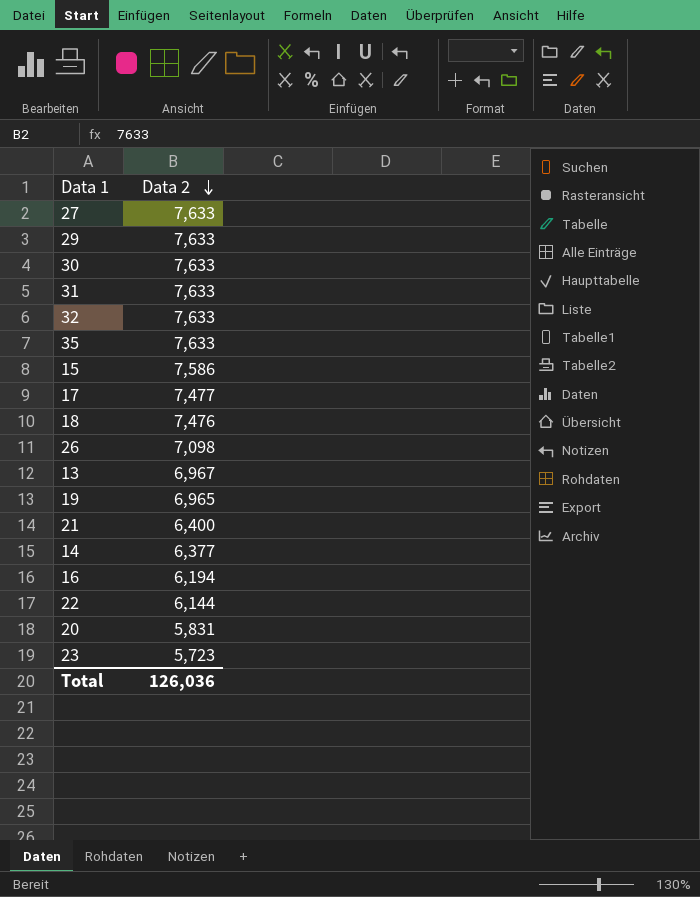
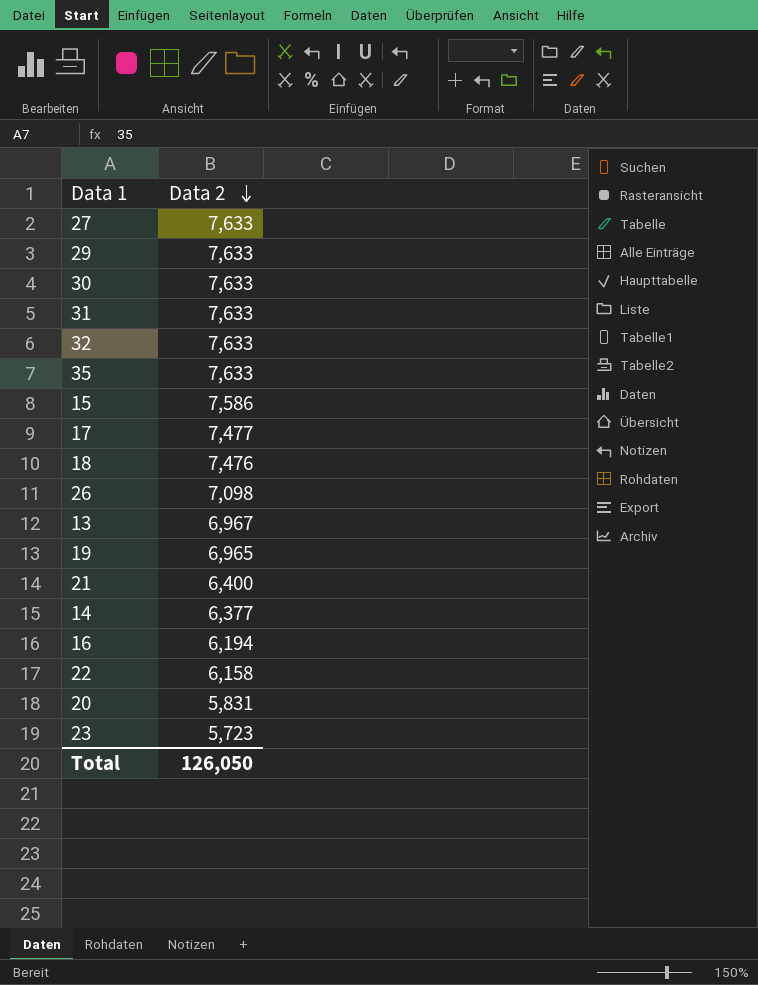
22 | Data 2: 6,144 -> 6,158
Total | Data 2: 126,036 -> 126,050

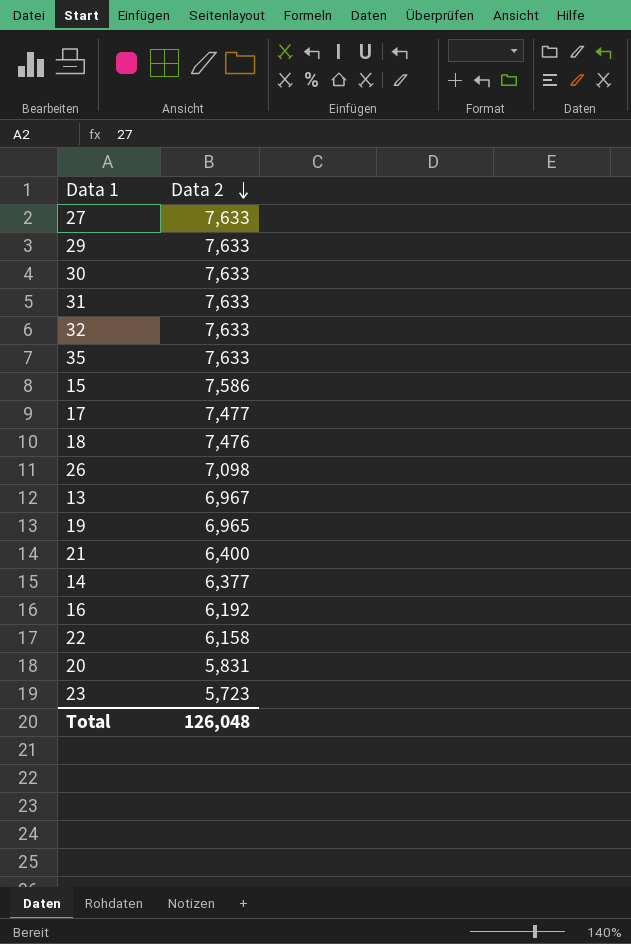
16 | Data 2: 6,194 -> 6,192
Total | Data 2: 126,050 -> 126,048

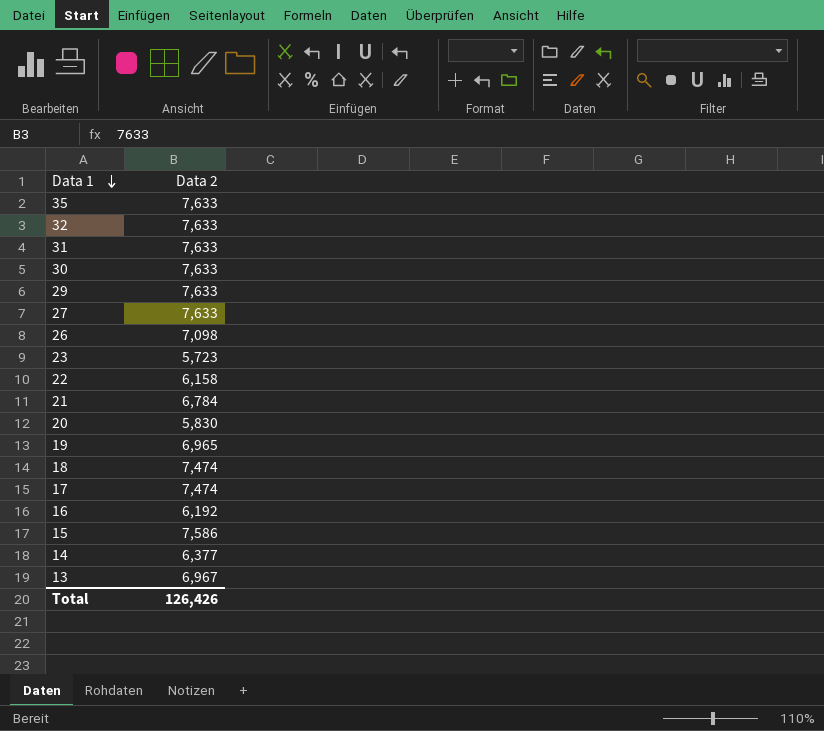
row order: Data 2 descending -> Data 1 descending
21 | Data 2: 6,400 -> 6,784
20 | Data 2: 5,831 -> 5,830
18 | Data 2: 7,476 -> 7,474
17 | Data 2: 7,477 -> 7,474
Total | Data 2: 126,048 -> 126,426

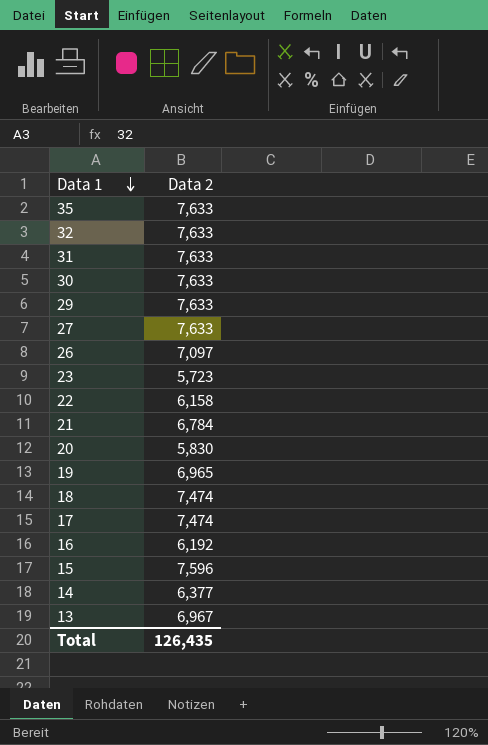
26 | Data 2: 7,098 -> 7,097
15 | Data 2: 7,586 -> 7,596
Total | Data 2: 126,426 -> 126,435

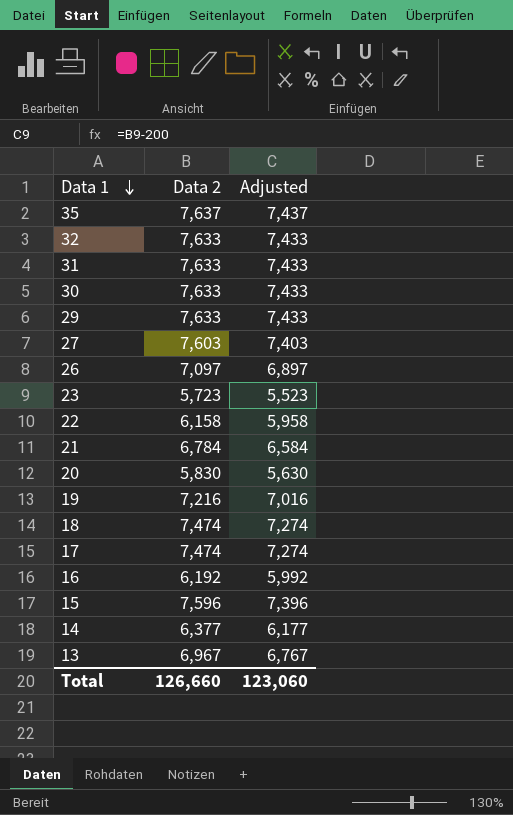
column Adjusted | formula: none -> [Data 2] - 200
35 | Data 2: 7,633 -> 7,637
27 | Data 2: 7,633 -> 7,603
19 | Data 2: 6,965 -> 7,216
Total | Data 2: 126,435 -> 126,660

